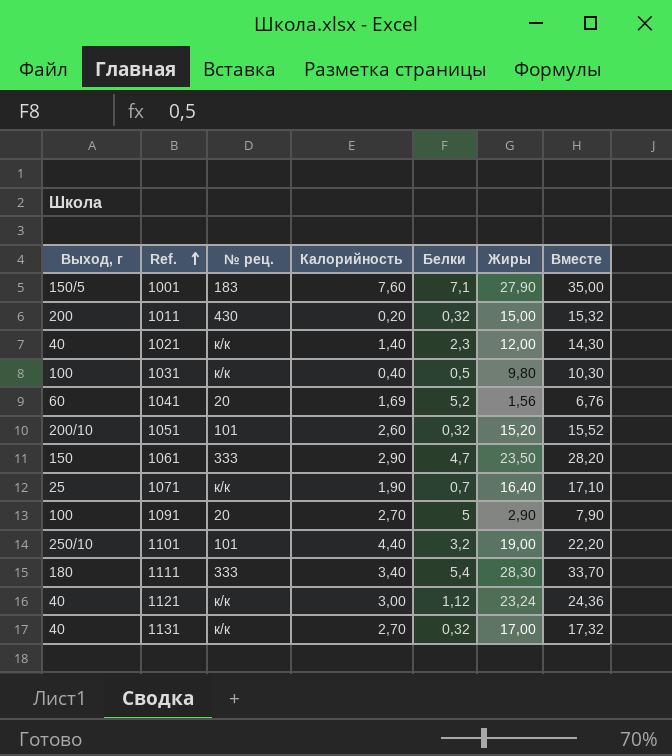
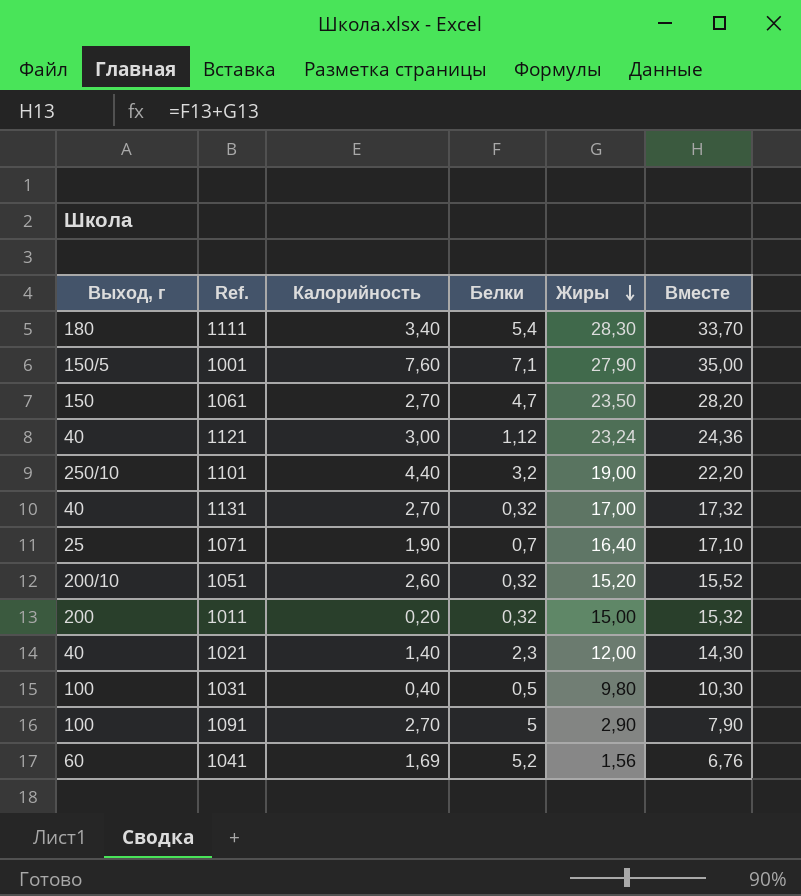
row order: Ref. ascending -> Жиры descending
column № рец. | position: 3 -> none
1061 | Калорийность: 2,90 -> 2,70

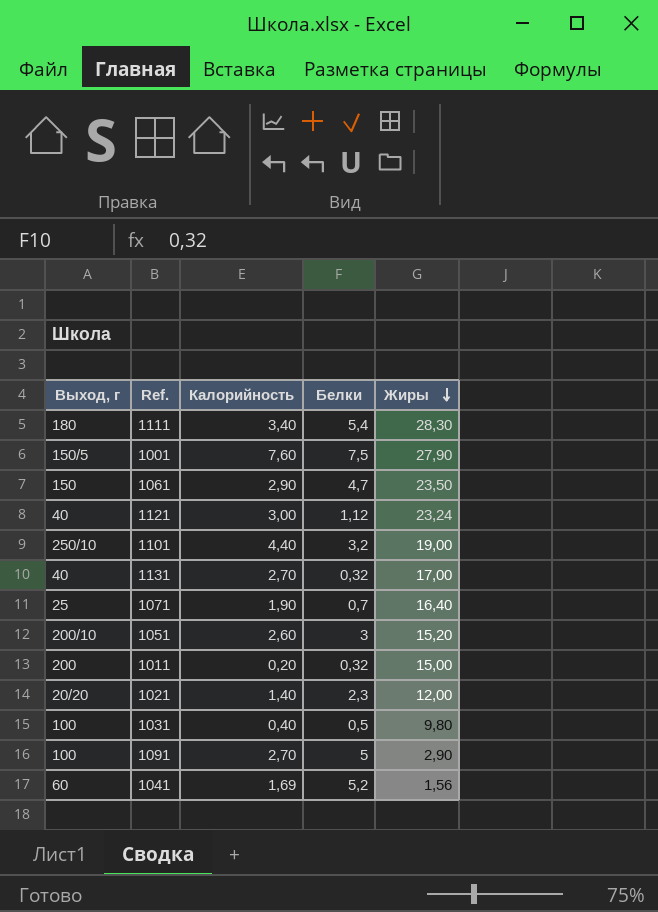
column Вместе | formula: [Белки] + [Жиры] -> none
1001 | Белки: 7,1 -> 7,5
1061 | Калорийность: 2,70 -> 2,90
1051 | Белки: 0,32 -> 3
1021 | Выход, г: 40 -> 20/20

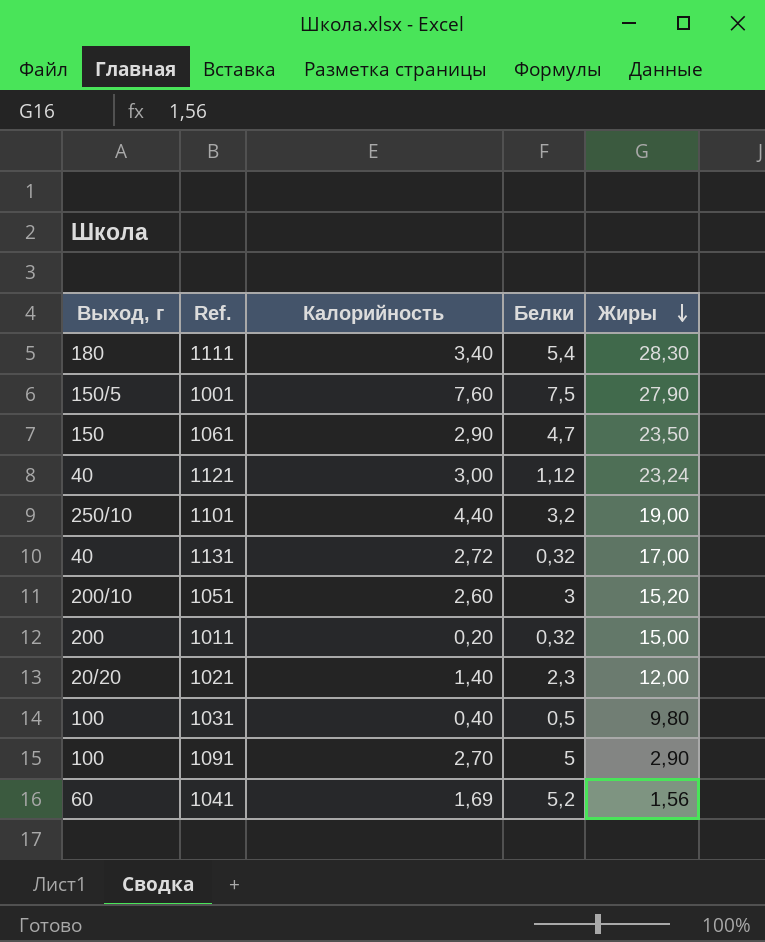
row 1071: 25 | 1,90 | 0,7 | 16,40 -> none
1131 | Калорийность: 2,70 -> 2,72

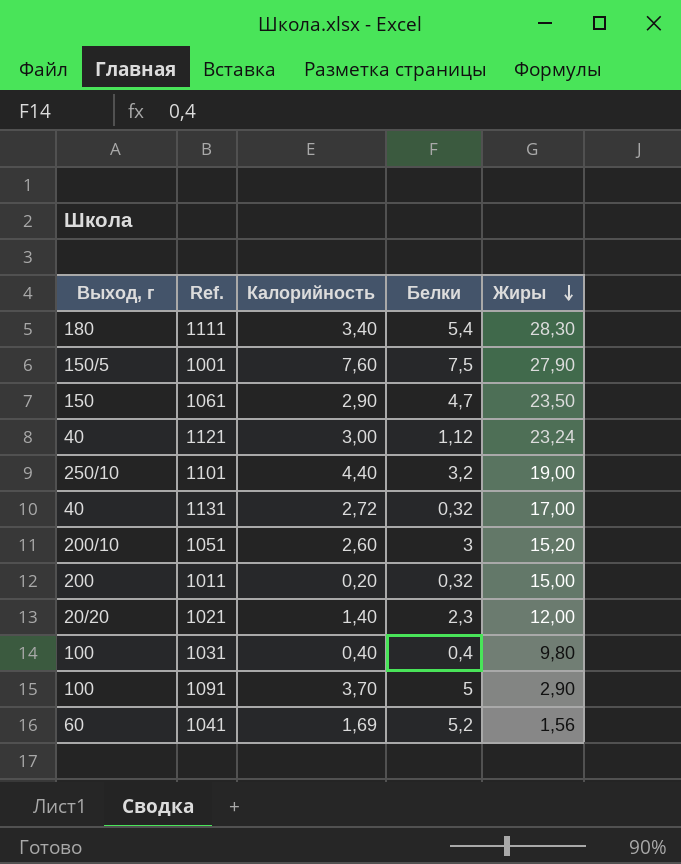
1031 | Белки: 0,5 -> 0,4
1091 | Калорийность: 2,70 -> 3,70

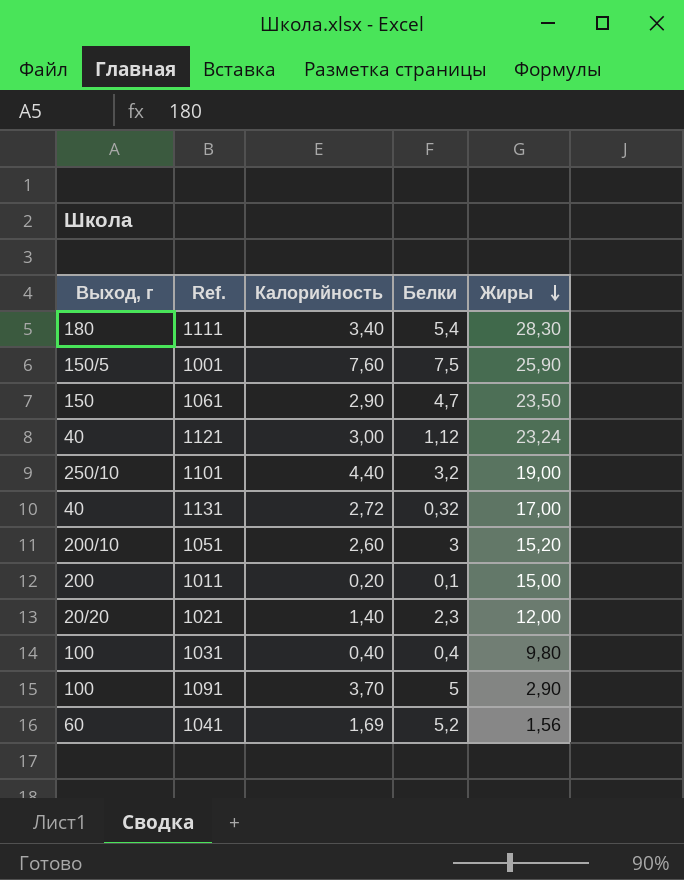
1001 | Жиры: 27,90 -> 25,90
1011 | Белки: 0,32 -> 0,1

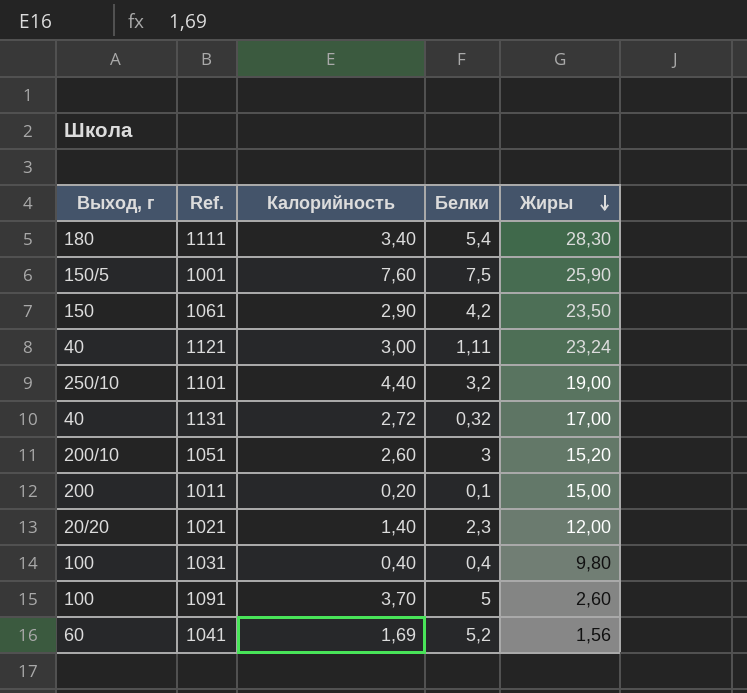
1061 | Белки: 4,7 -> 4,2
1121 | Белки: 1,12 -> 1,11
1091 | Жиры: 2,90 -> 2,60

